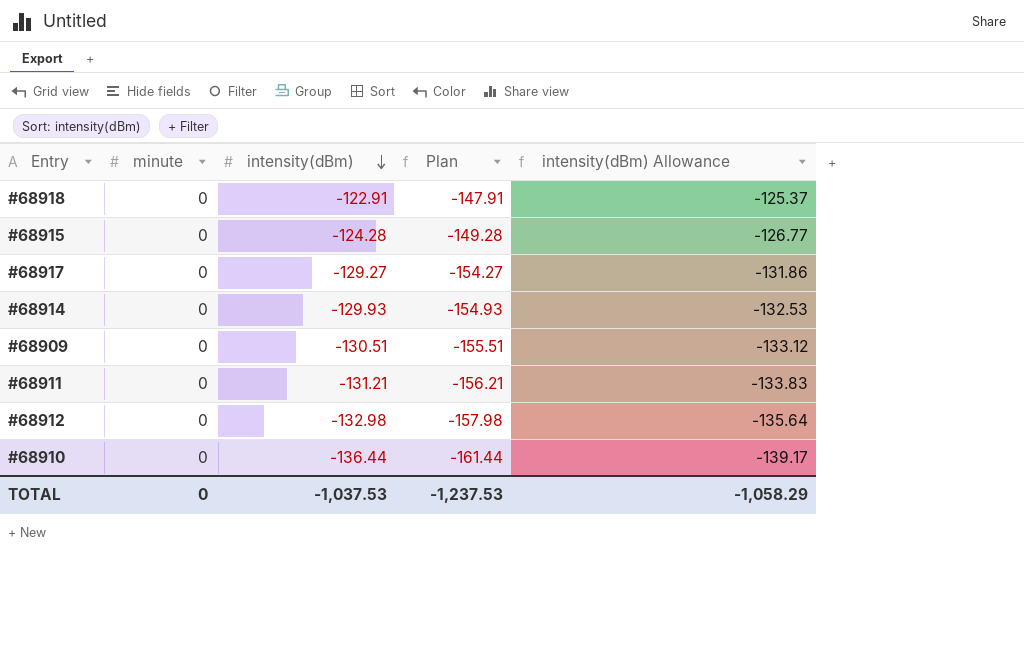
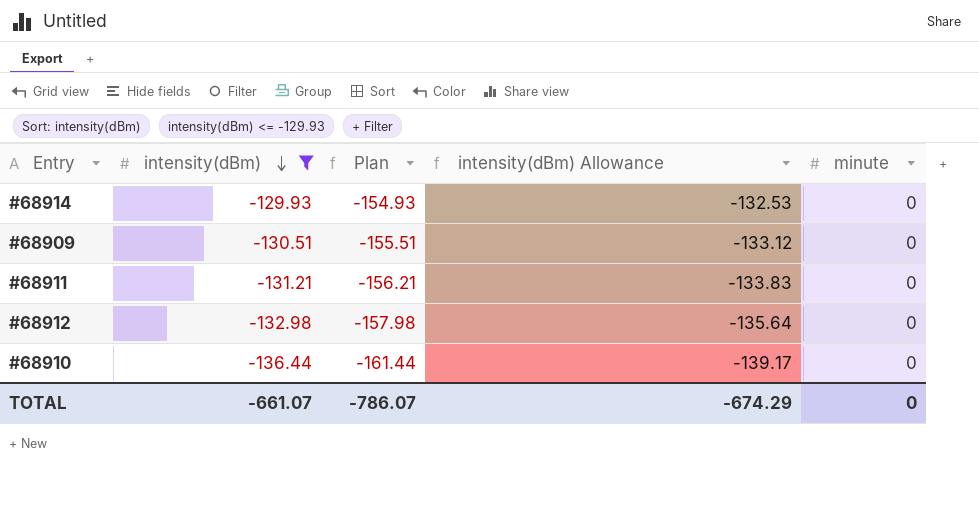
filter: none -> intensity(dBm) <= -129.93
column minute | position: 2 -> 5
TOTAL | intensity(dBm): -1,037.53 -> -661.07
TOTAL | Plan: -1,237.53 -> -786.07
TOTAL | intensity(dBm) Allowance: -1,058.29 -> -674.29

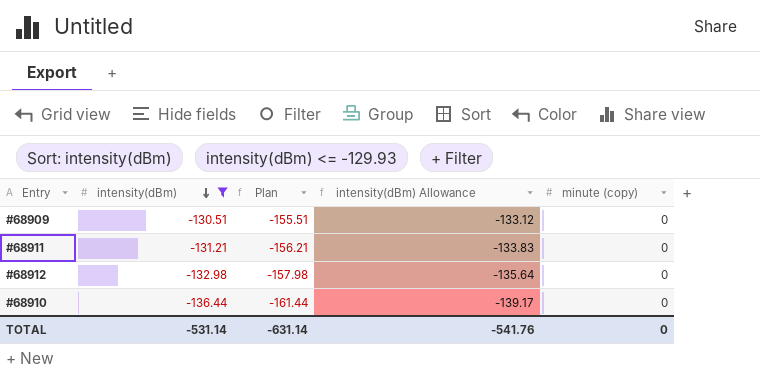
column name: minute -> minute (copy)
row #68914: -129.93 | -154.93 | -132.53 | 0 -> none
TOTAL | intensity(dBm): -661.07 -> -531.14
TOTAL | Plan: -786.07 -> -631.14
TOTAL | intensity(dBm) Allowance: -674.29 -> -541.76

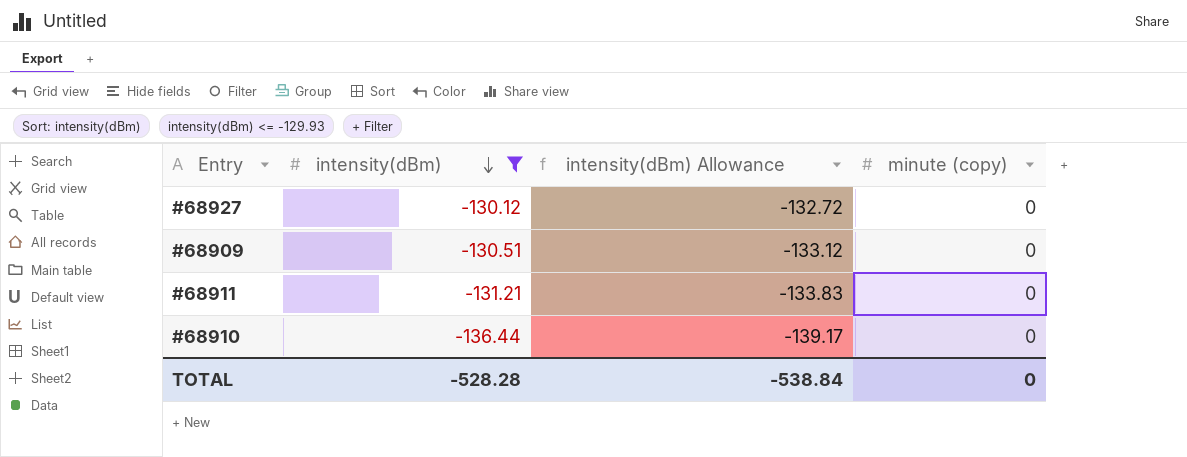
column Plan | formula: [intensity(dBm)] - 25 -> none
row #68912: -132.98 | -157.98 | -135.64 | 0 -> none
row #68927: none -> -130.12 | -132.72 | 0
TOTAL | intensity(dBm): -531.14 -> -528.28
TOTAL | intensity(dBm) Allowance: -541.76 -> -538.84

